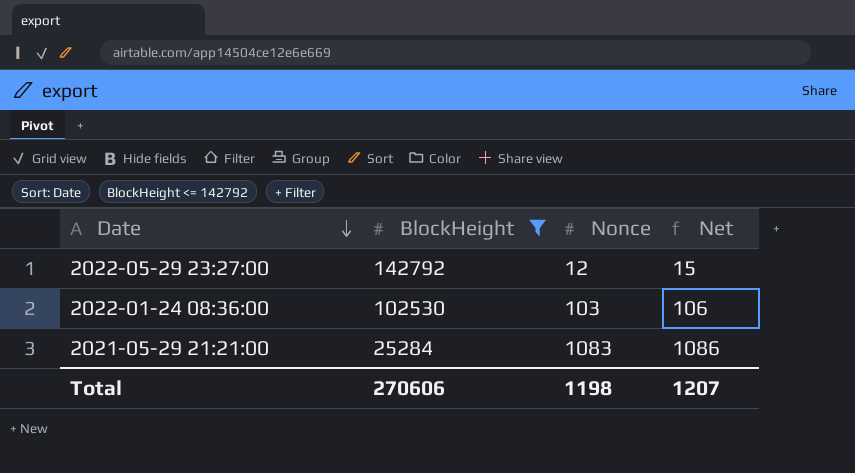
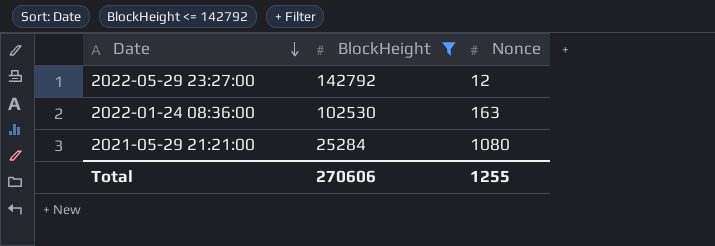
column Net | formula: [Nonce] + 3 -> none
2022-01-24 08:36:00 | Nonce: 103 -> 163
2021-05-29 21:21:00 | Nonce: 1083 -> 1080
Total | Nonce: 1198 -> 1255

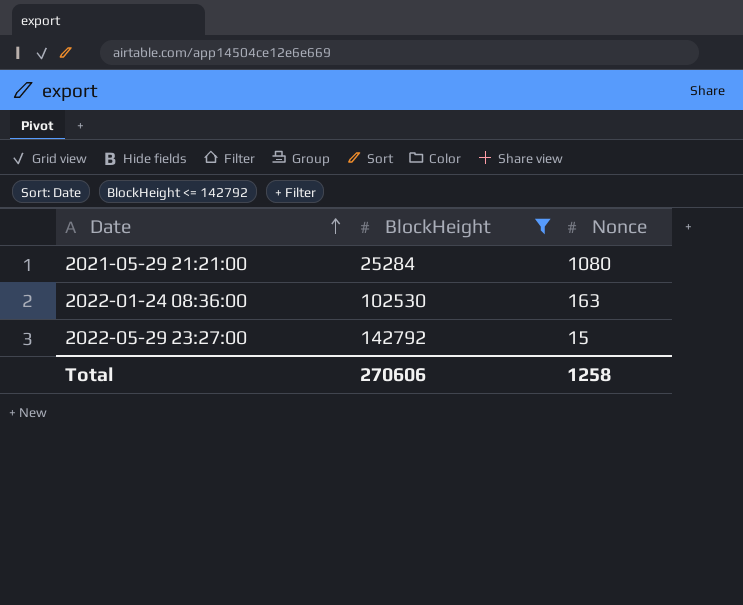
row order: Date descending -> Date ascending
2022-05-29 23:27:00 | Nonce: 12 -> 15
Total | Nonce: 1255 -> 1258

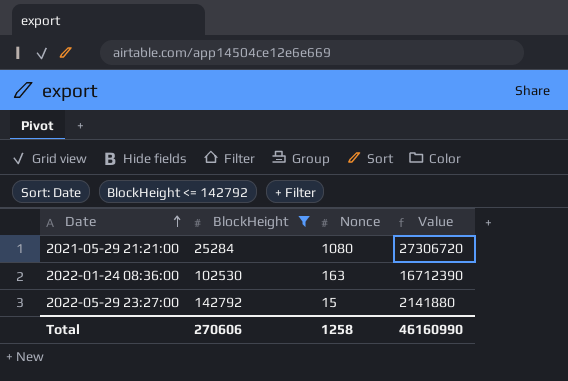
column Value | formula: none -> [BlockHeight] * [Nonce]

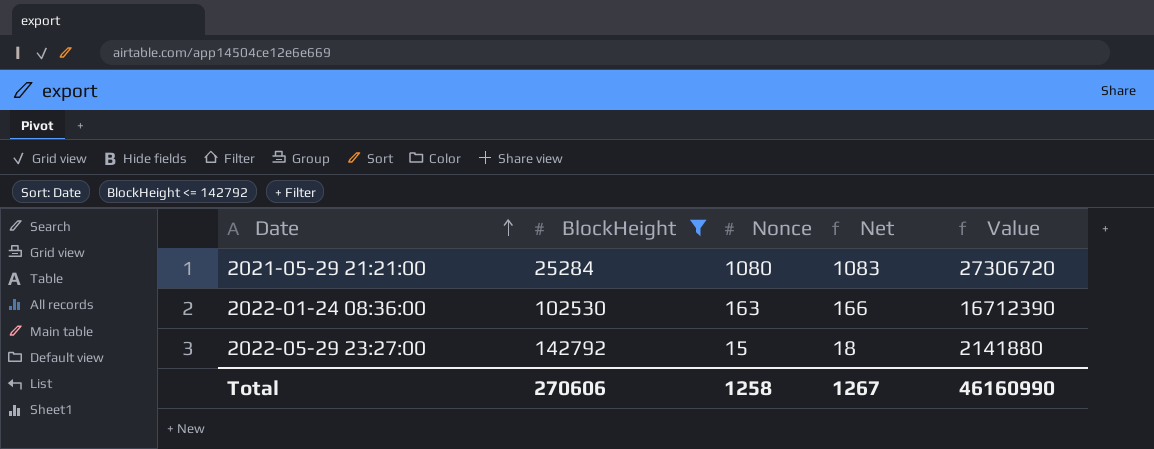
column Net | formula: none -> [Nonce] + 3

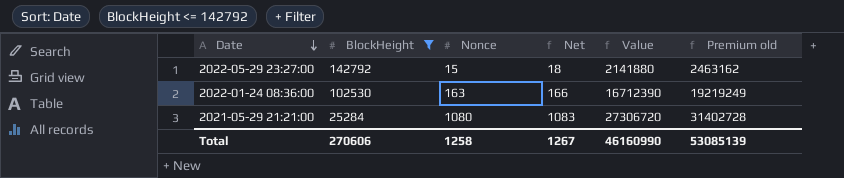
row order: Date ascending -> Date descending
column Premium old | formula: none -> [Value] * 1.15

